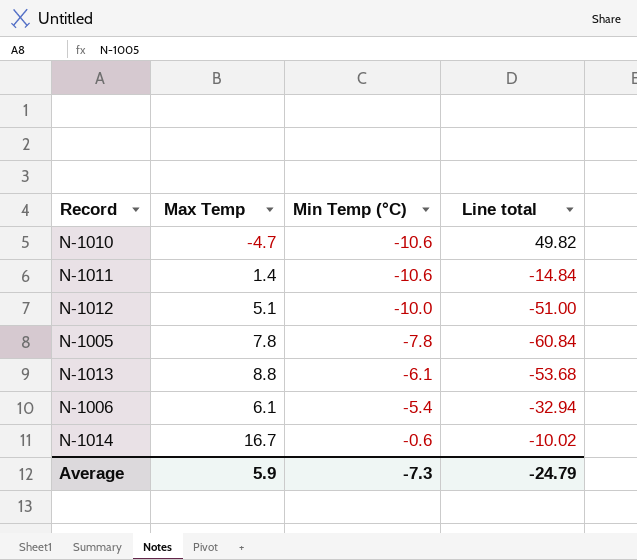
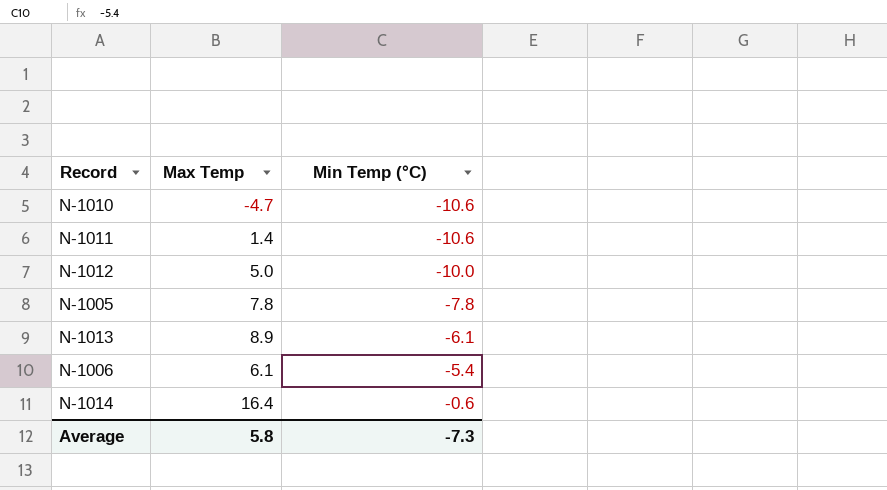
column Line total | formula: [Max Temp] * [Min Temp (°C)] -> none
N-1012 | Max Temp: 5.1 -> 5.0
N-1013 | Max Temp: 8.8 -> 8.9
N-1014 | Max Temp: 16.7 -> 16.4
Average | Max Temp: 5.9 -> 5.8

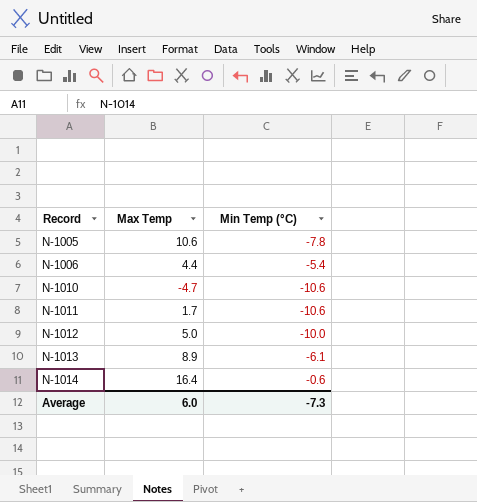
row order: Min Temp (°C) ascending -> Record ascending
N-1005 | Max Temp: 7.8 -> 10.6
N-1006 | Max Temp: 6.1 -> 4.4
N-1011 | Max Temp: 1.4 -> 1.7
Average | Max Temp: 5.8 -> 6.0

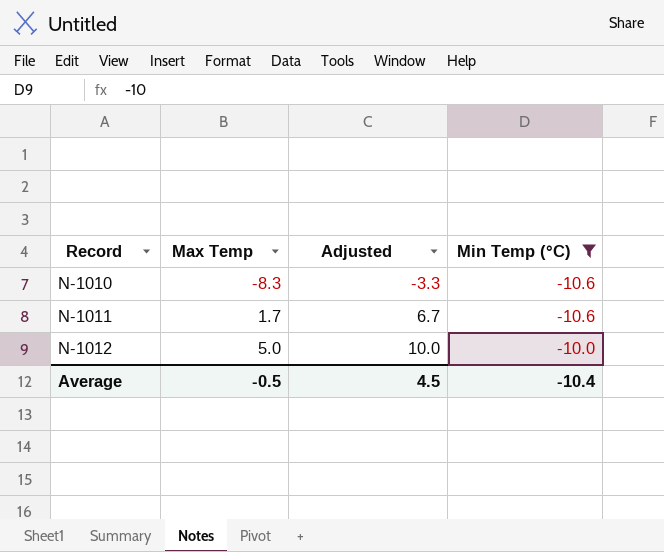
filter: none -> Min Temp (°C) <= -10.0
column Adjusted | formula: none -> [Max Temp] + 5
N-1010 | Max Temp: -4.7 -> -8.3
Average | Max Temp: 6.0 -> -0.5
Average | Min Temp (°C): -7.3 -> -10.4

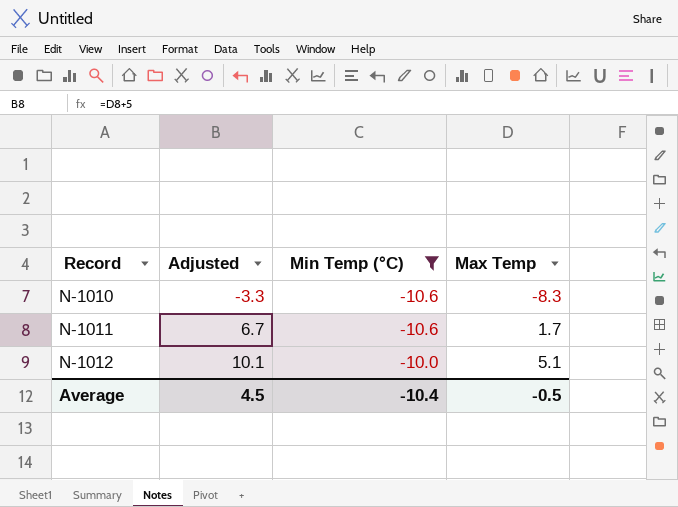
column Max Temp | position: 2 -> 4
N-1012 | Adjusted: 10.0 -> 10.1
N-1012 | Max Temp: 5.0 -> 5.1

